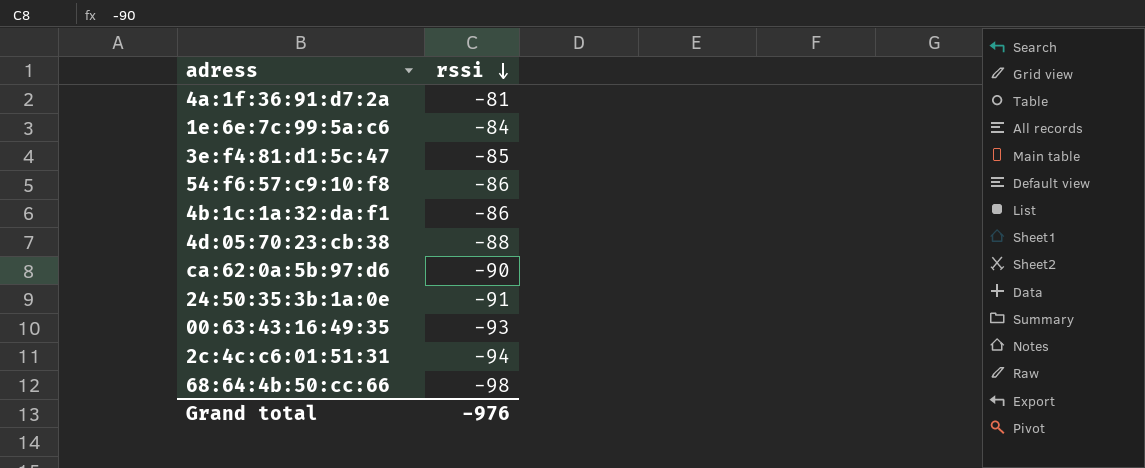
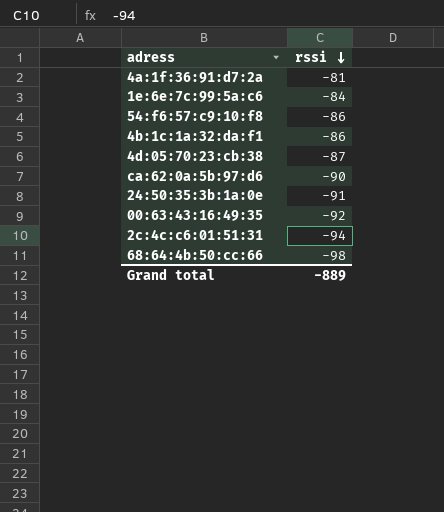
row 3e:f4:81:d1:5c:47: -85 -> none
4d:05:70:23:cb:38 | rssi: -88 -> -87
00:63:43:16:49:35 | rssi: -93 -> -92
Grand total | rssi: -976 -> -889

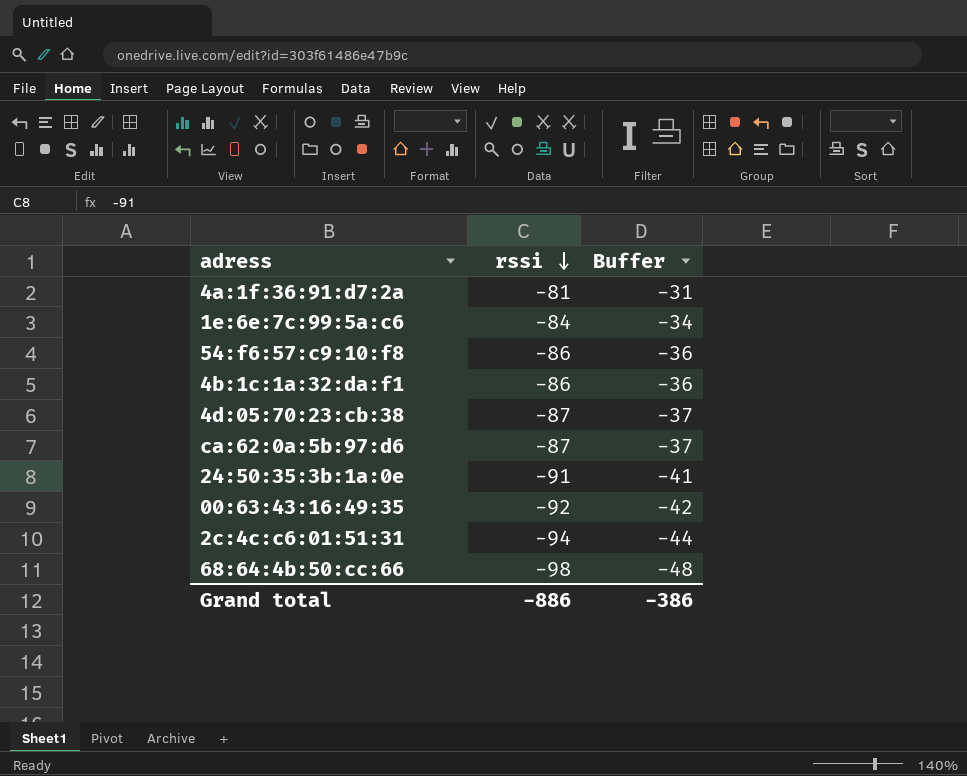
column Buffer | formula: none -> [rssi] + 50
ca:62:0a:5b:97:d6 | rssi: -90 -> -87
Grand total | rssi: -889 -> -886

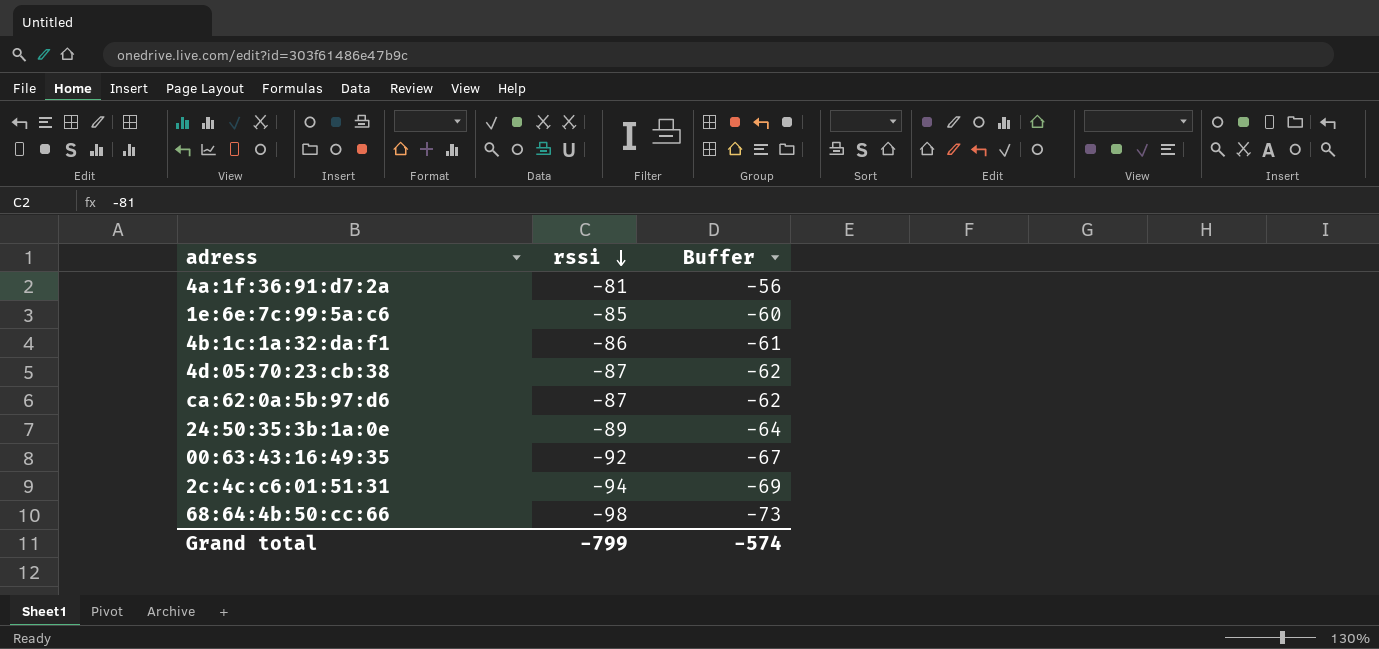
column Buffer | formula: [rssi] + 50 -> [rssi] + 25
row 54:f6:57:c9:10:f8: -86 | -36 -> none
1e:6e:7c:99:5a:c6 | rssi: -84 -> -85
24:50:35:3b:1a:0e | rssi: -91 -> -89
Grand total | rssi: -886 -> -799
Grand total | Buffer: -386 -> -574

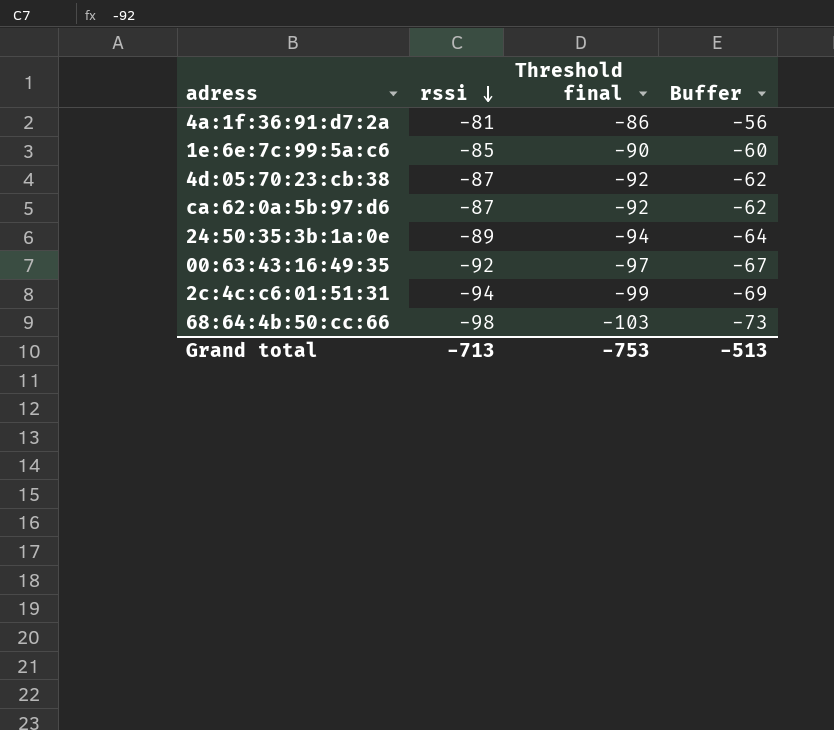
column Threshold final | formula: none -> [rssi] - 5
row 4b:1c:1a:32:da:f1: -86 | -61 -> none
Grand total | rssi: -799 -> -713
Grand total | Buffer: -574 -> -513

